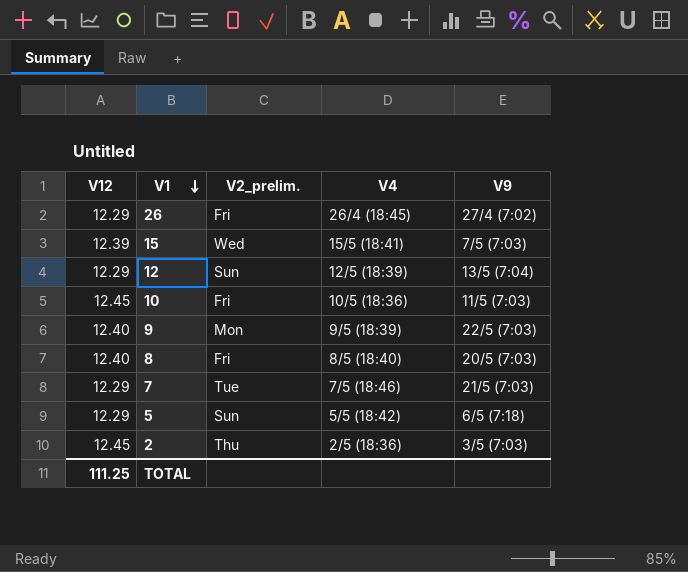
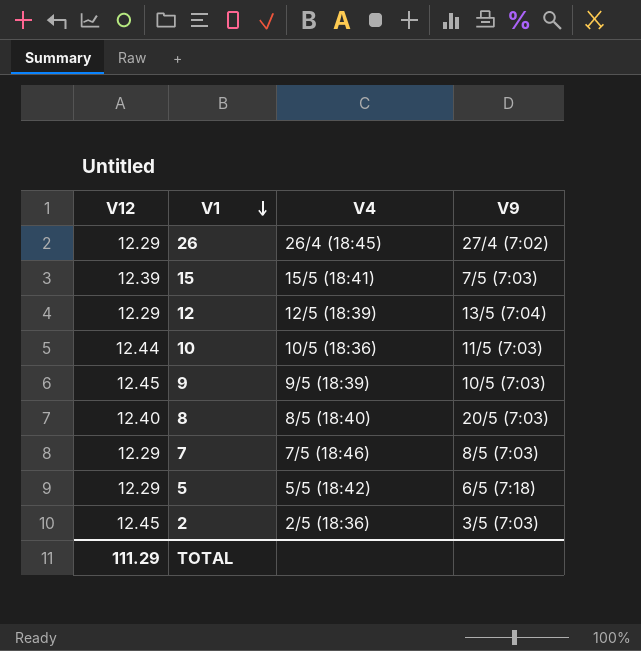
column V2_prelim. | position: 3 -> none
10 | V12: 12.45 -> 12.44
9 | V12: 12.40 -> 12.45
9 | V9: 22/5 (7:03) -> 10/5 (7:03)
7 | V9: 21/5 (7:03) -> 8/5 (7:03)
TOTAL | V12: 111.25 -> 111.29

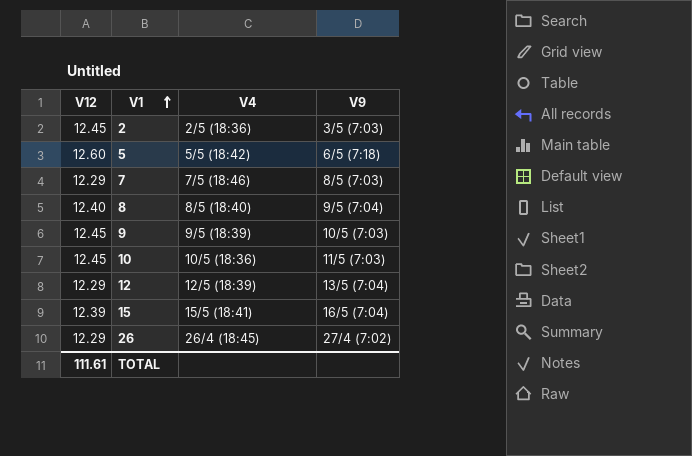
row order: V1 descending -> V1 ascending
5 | V12: 12.29 -> 12.60
8 | V9: 20/5 (7:03) -> 9/5 (7:04)
10 | V12: 12.44 -> 12.45
15 | V9: 7/5 (7:03) -> 16/5 (7:04)
TOTAL | V12: 111.29 -> 111.61

